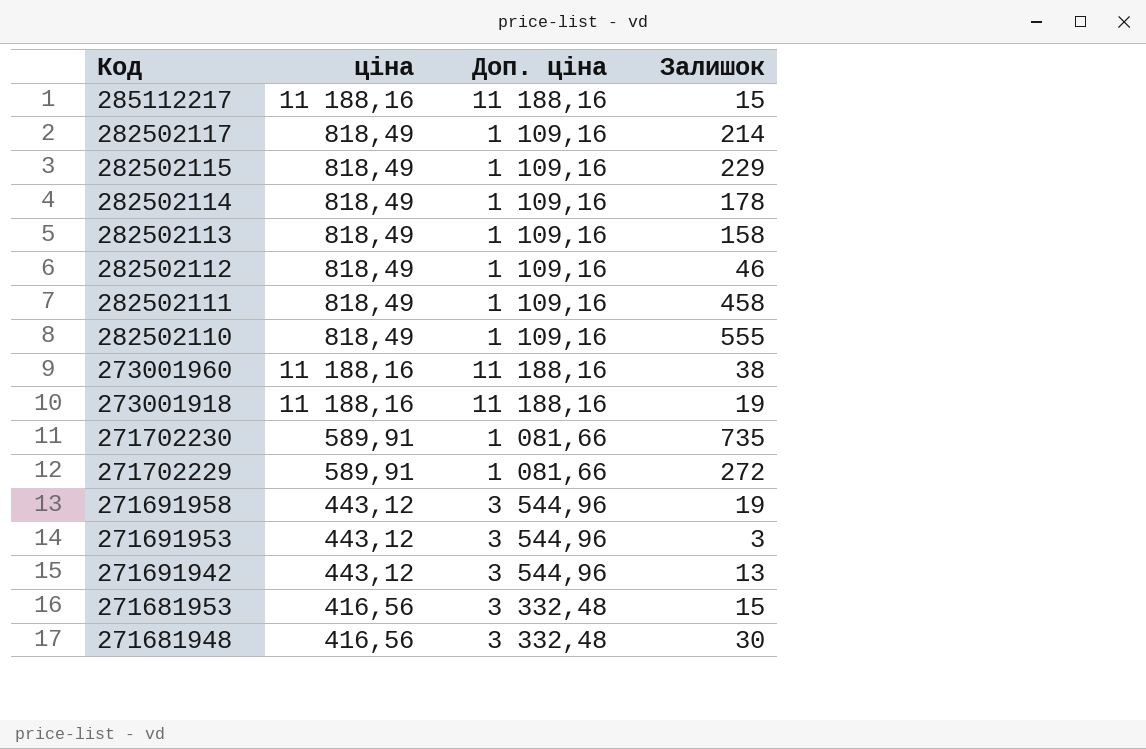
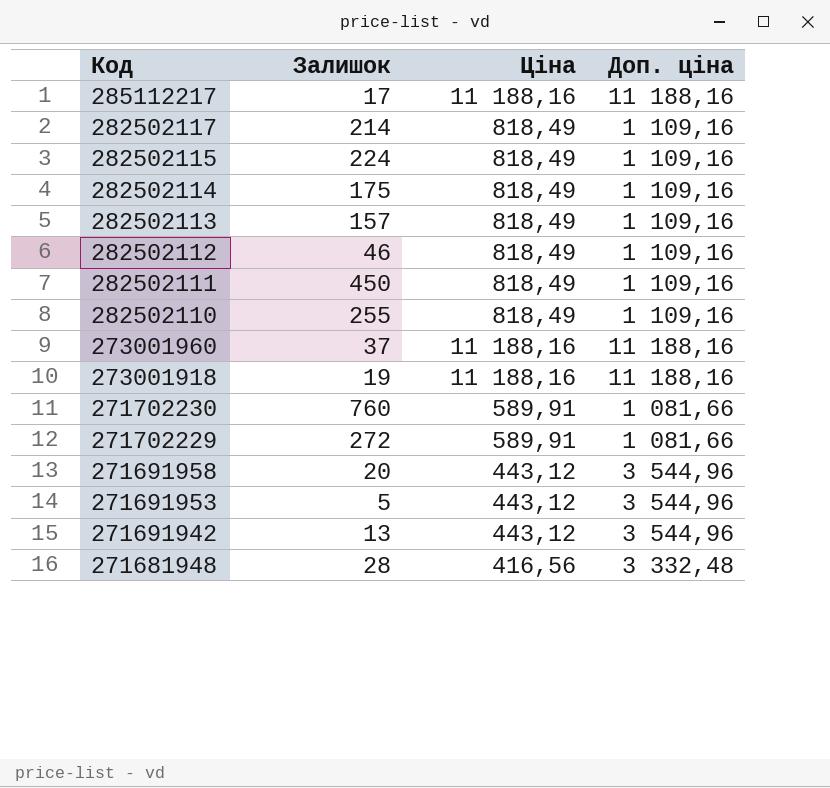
column Залишок | position: 4 -> 2
column name: ціна -> Ціна
row 271681953: 416,56 | 3 332,48 | 15 -> none
285112217 | Залишок: 15 -> 17
282502115 | Залишок: 229 -> 224
282502114 | Залишок: 178 -> 175
282502113 | Залишок: 158 -> 157
282502111 | Залишок: 458 -> 450
282502110 | Залишок: 555 -> 255
273001960 | Залишок: 38 -> 37
271702230 | Залишок: 735 -> 760
271691958 | Залишок: 19 -> 20
271691953 | Залишок: 3 -> 5
271681948 | Залишок: 30 -> 28

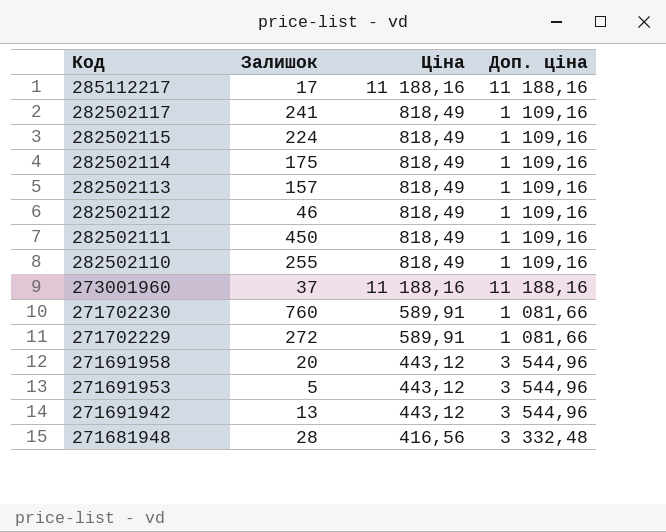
row 273001918: 19 | 11 188,16 | 11 188,16 -> none
282502117 | Залишок: 214 -> 241

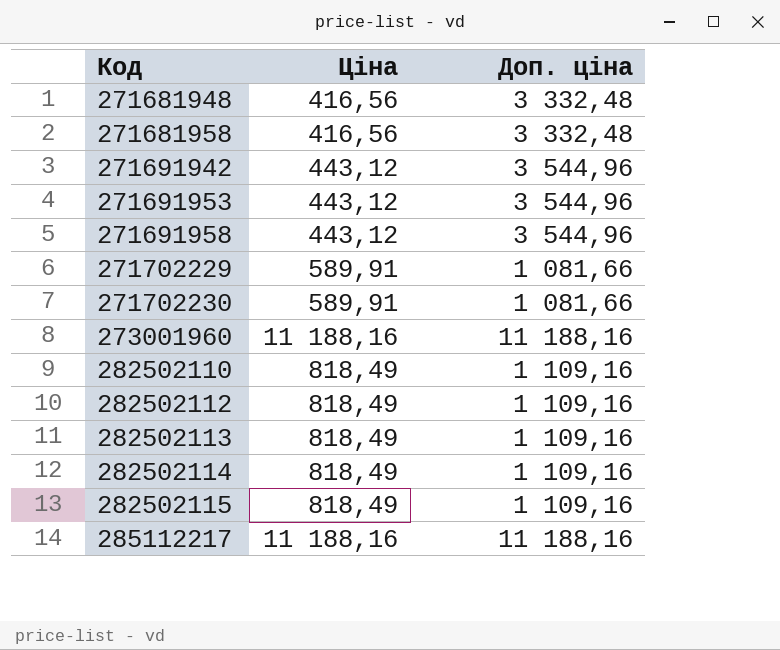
row order: Код descending -> Код ascending
column Залишок | position: 2 -> none
row 282502117: 241 | 818,49 | 1 109,16 -> none
row 282502111: 450 | 818,49 | 1 109,16 -> none
row 271681958: none -> 416,56 | 3 332,48

